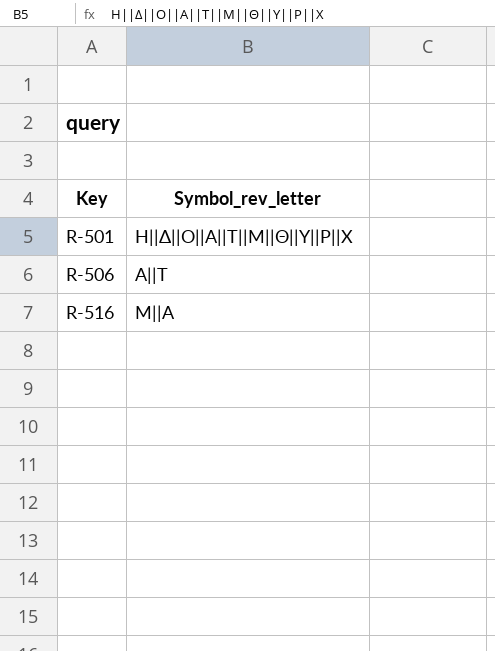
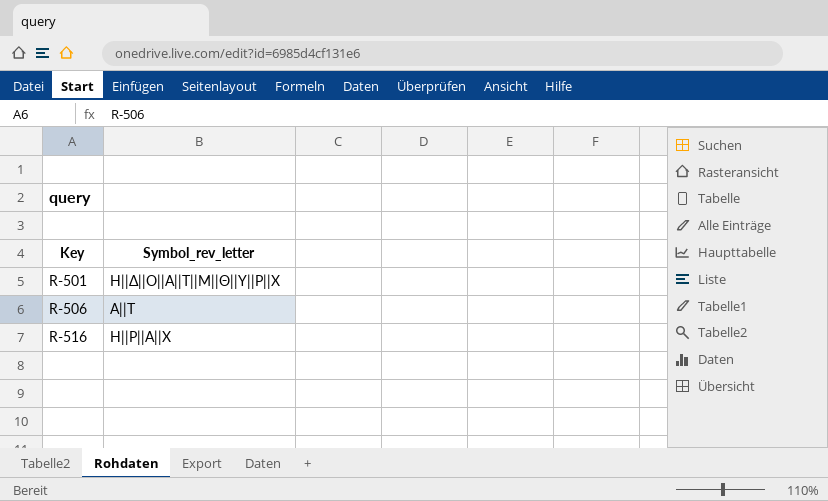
R-516 | Symbol_rev_letter: Μ||Α -> Η||Ρ||Α||Χ

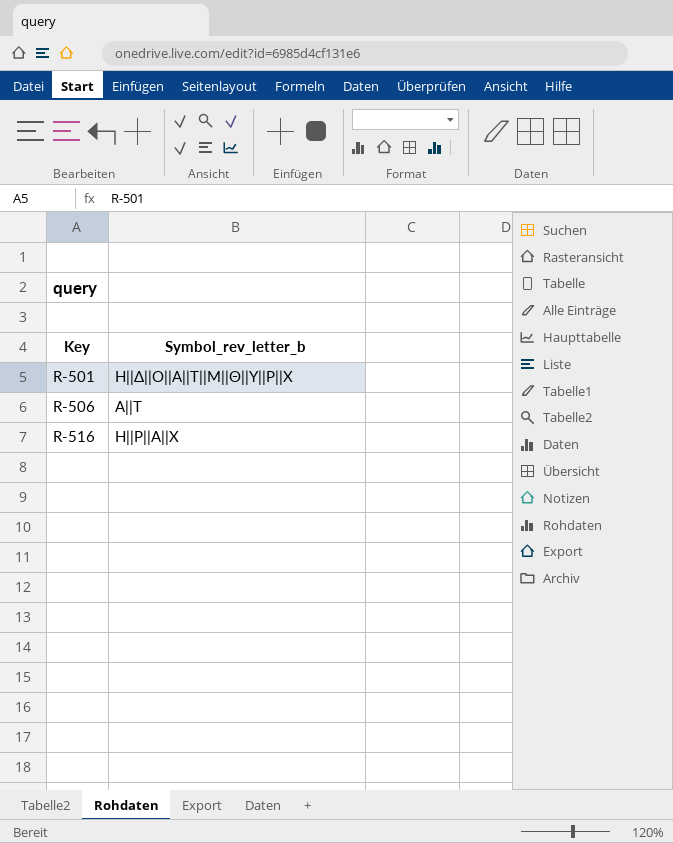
column name: Symbol_rev_letter -> Symbol_rev_letter_b

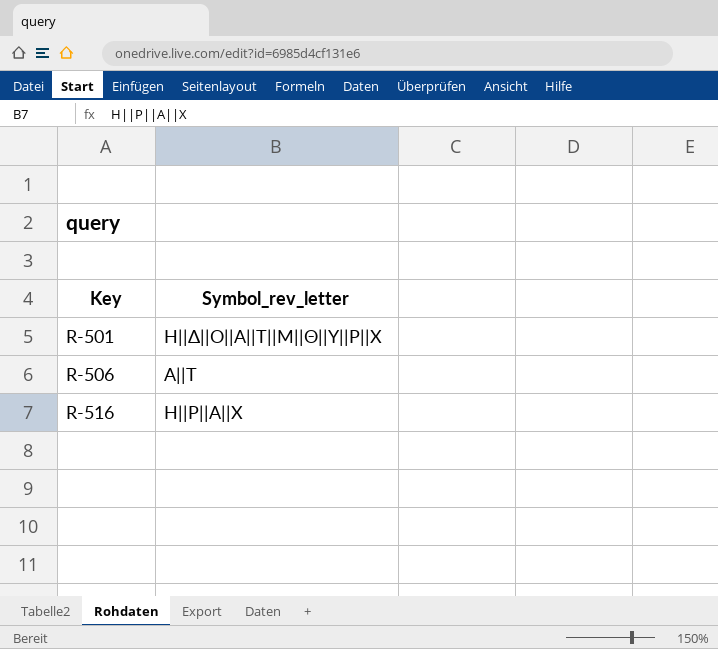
column name: Symbol_rev_letter_b -> Symbol_rev_letter

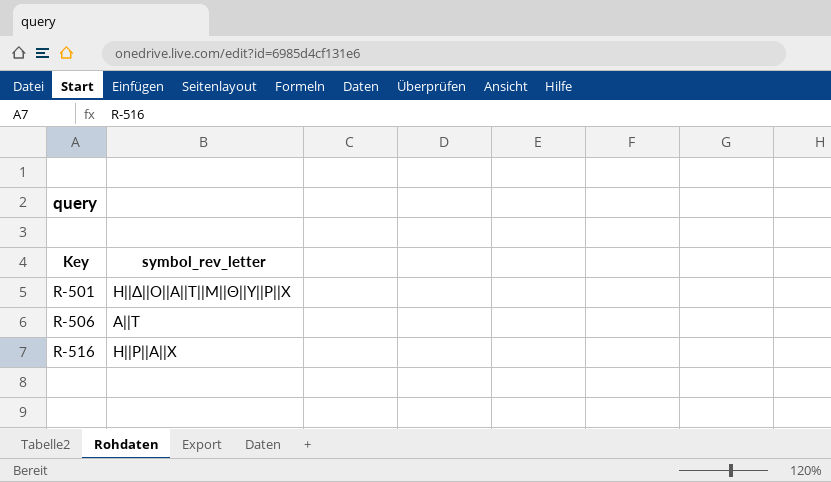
column name: Symbol_rev_letter -> symbol_rev_letter

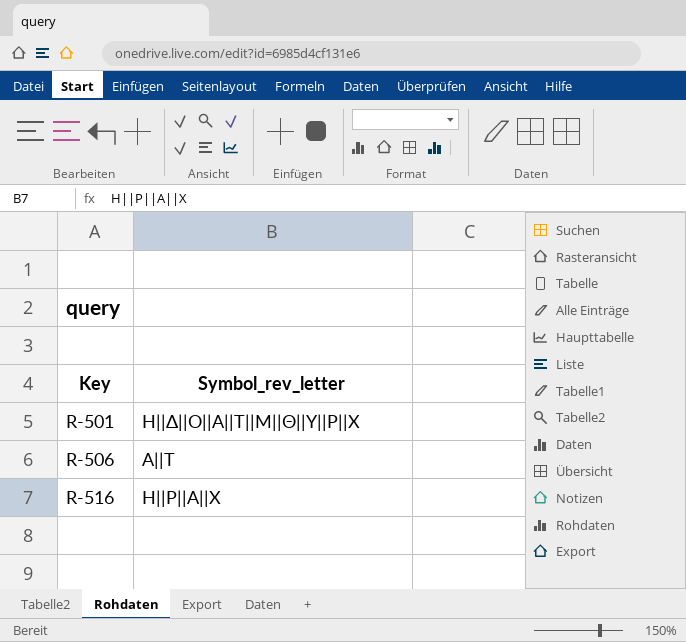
column name: symbol_rev_letter -> Symbol_rev_letter

